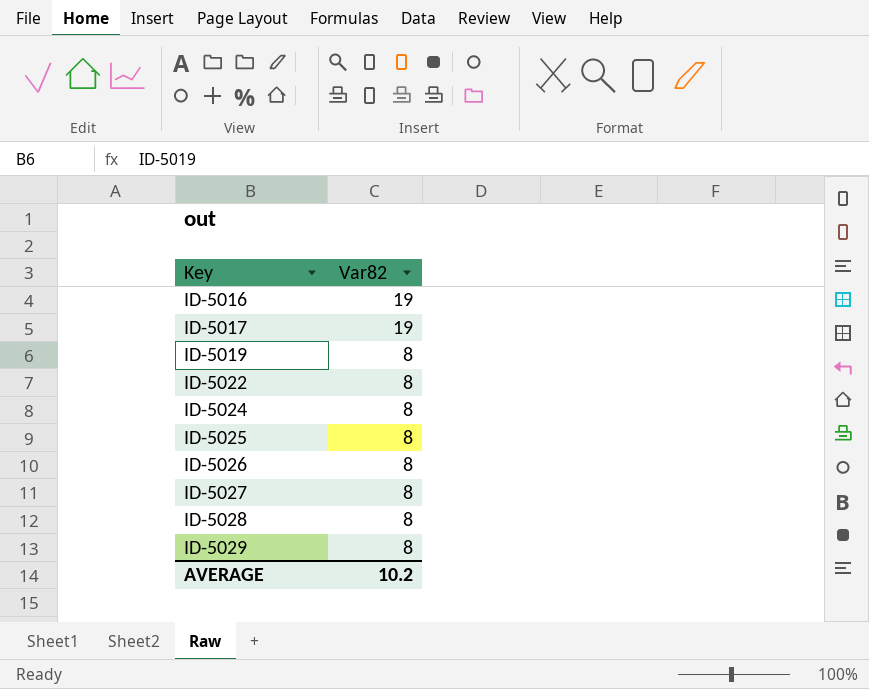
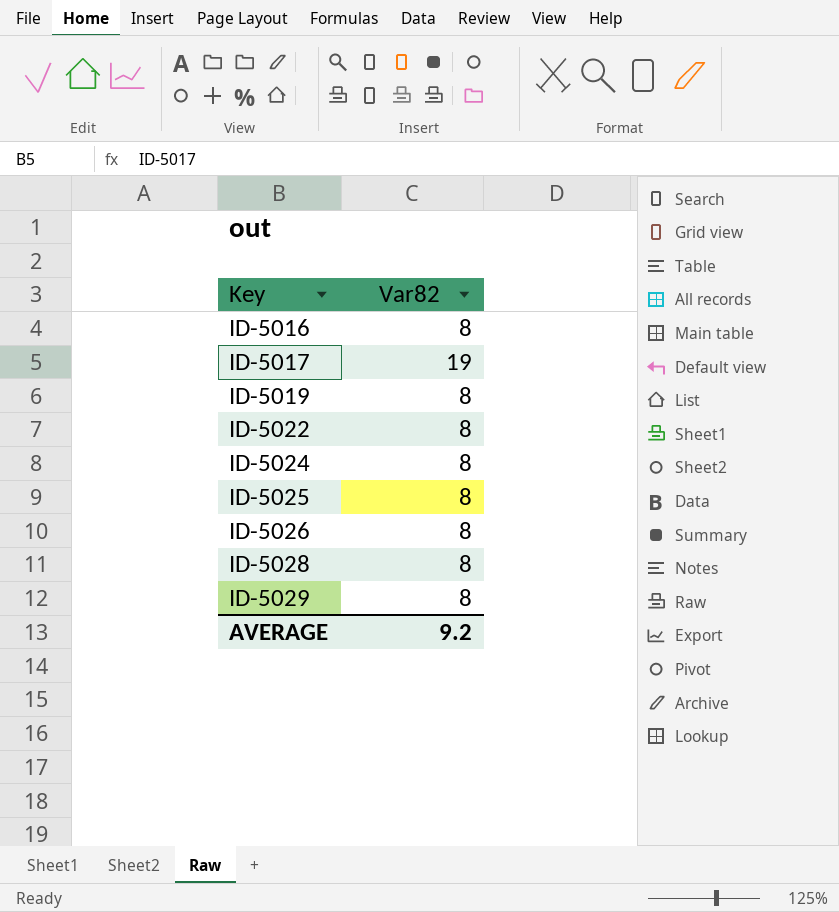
row ID-5027: 8 -> none
ID-5016 | Var82: 19 -> 8
AVERAGE | Var82: 10.2 -> 9.2

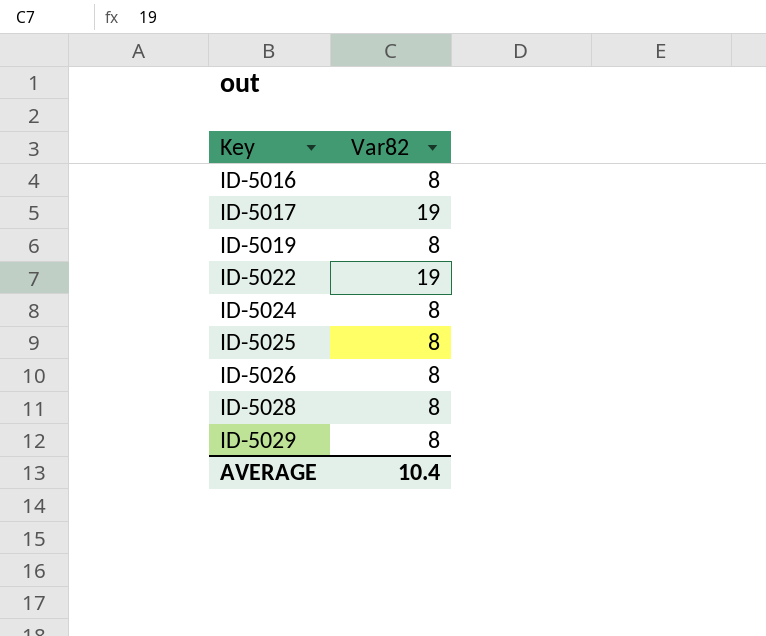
ID-5022 | Var82: 8 -> 19
AVERAGE | Var82: 9.2 -> 10.4

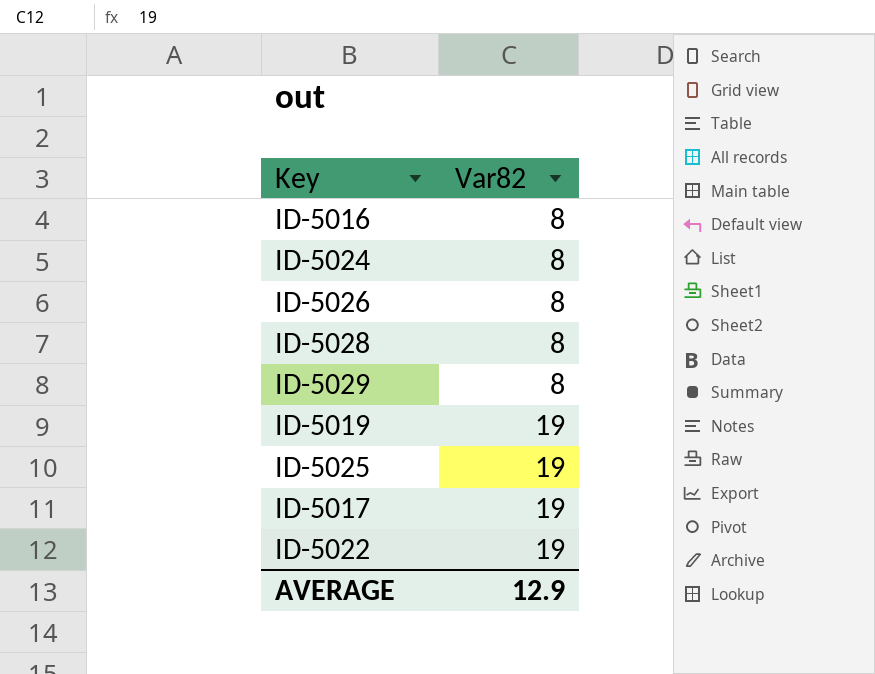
row order: Key ascending -> Var82 ascending
ID-5019 | Var82: 8 -> 19
ID-5025 | Var82: 8 -> 19
AVERAGE | Var82: 10.4 -> 12.9

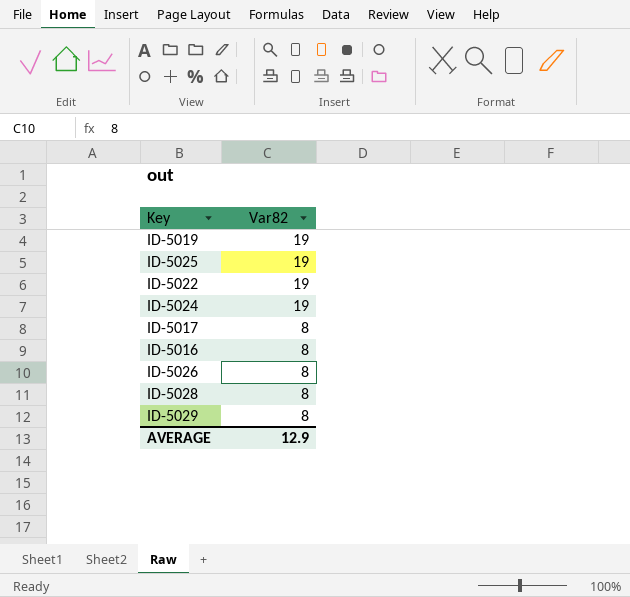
row order: Var82 ascending -> Var82 descending
ID-5024 | Var82: 8 -> 19
ID-5017 | Var82: 19 -> 8

